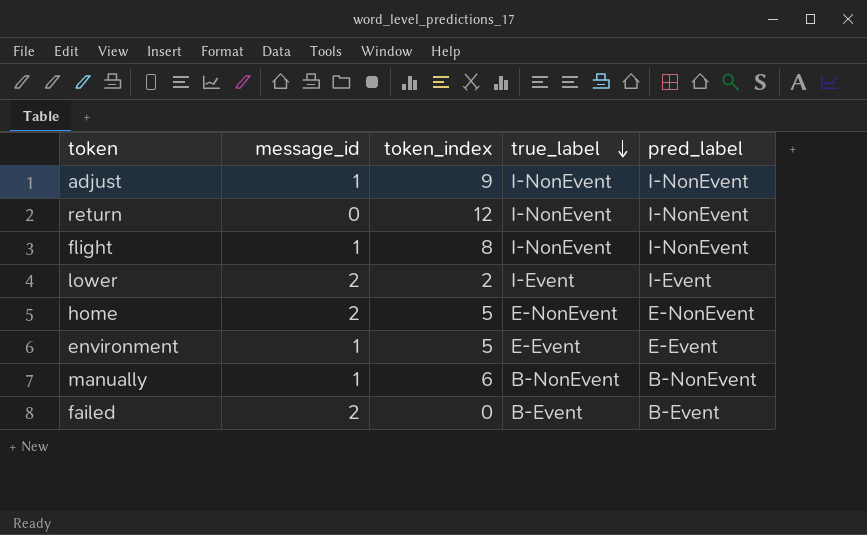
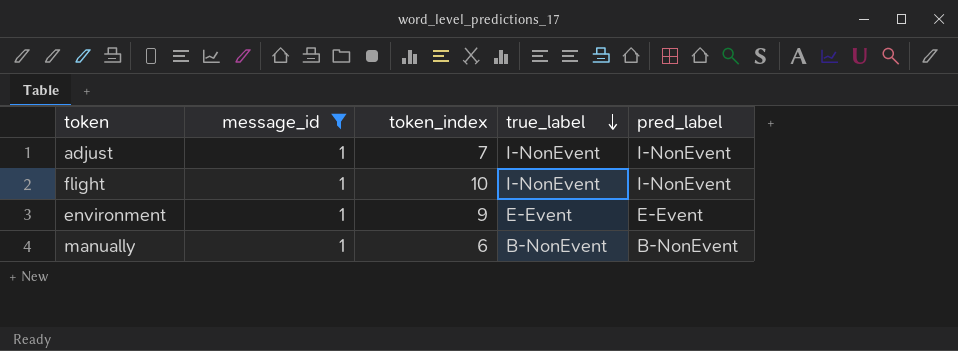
filter: none -> message_id = 1
adjust | token_index: 9 -> 7
flight | token_index: 8 -> 10
environment | token_index: 5 -> 9

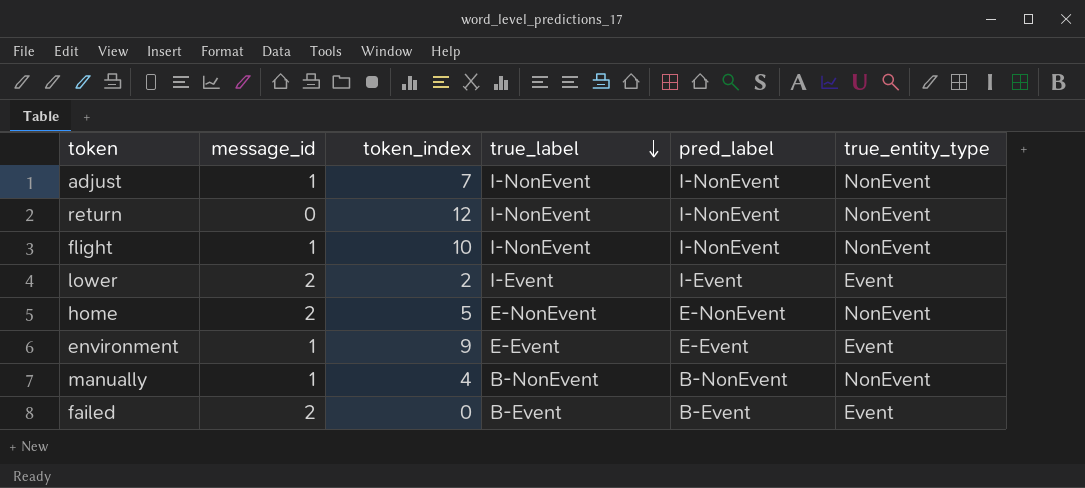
filter: message_id = 1 -> none
column true_entity_type | position: none -> 6
manually | token_index: 6 -> 4

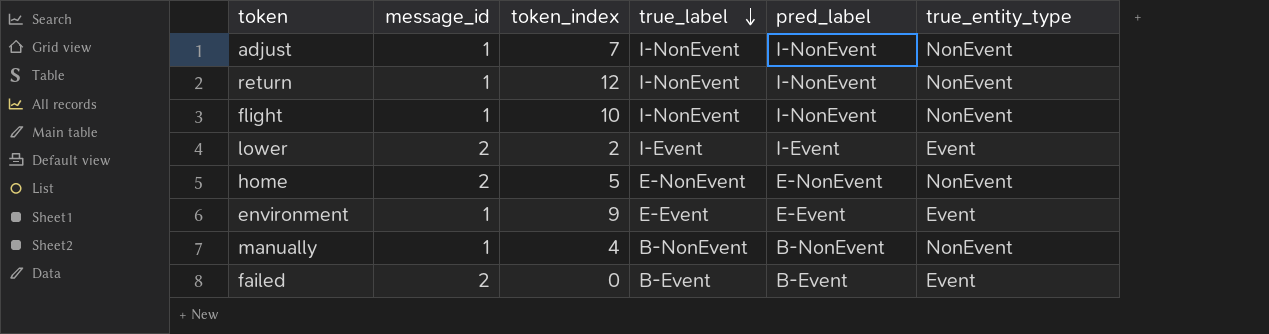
return | message_id: 0 -> 1

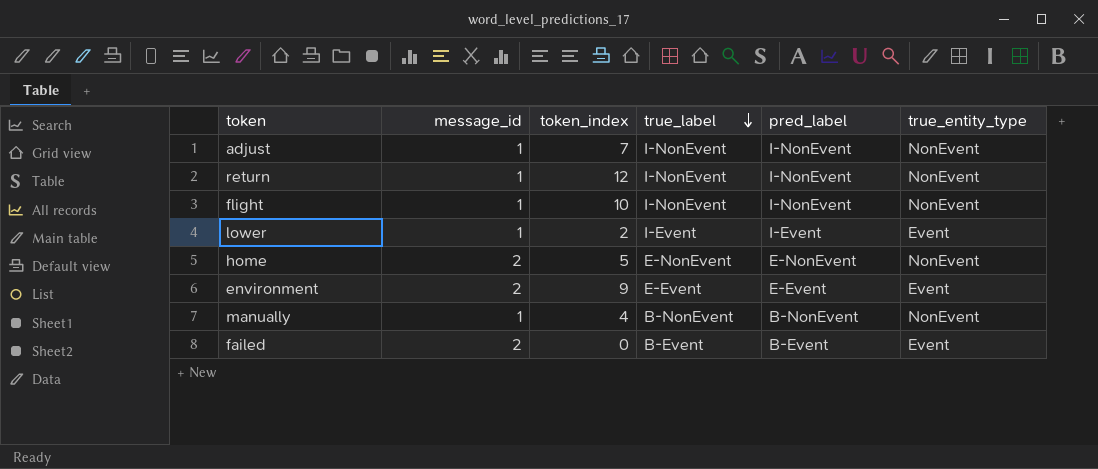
lower | message_id: 2 -> 1
environment | message_id: 1 -> 2

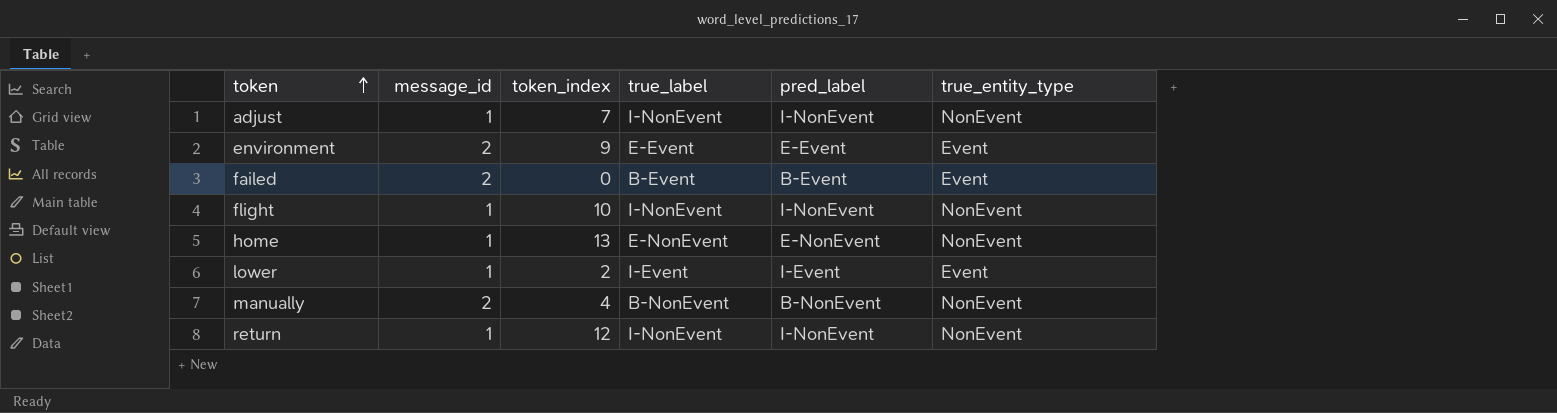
row order: true_label descending -> token ascending
home | message_id: 2 -> 1
home | token_index: 5 -> 13
manually | message_id: 1 -> 2

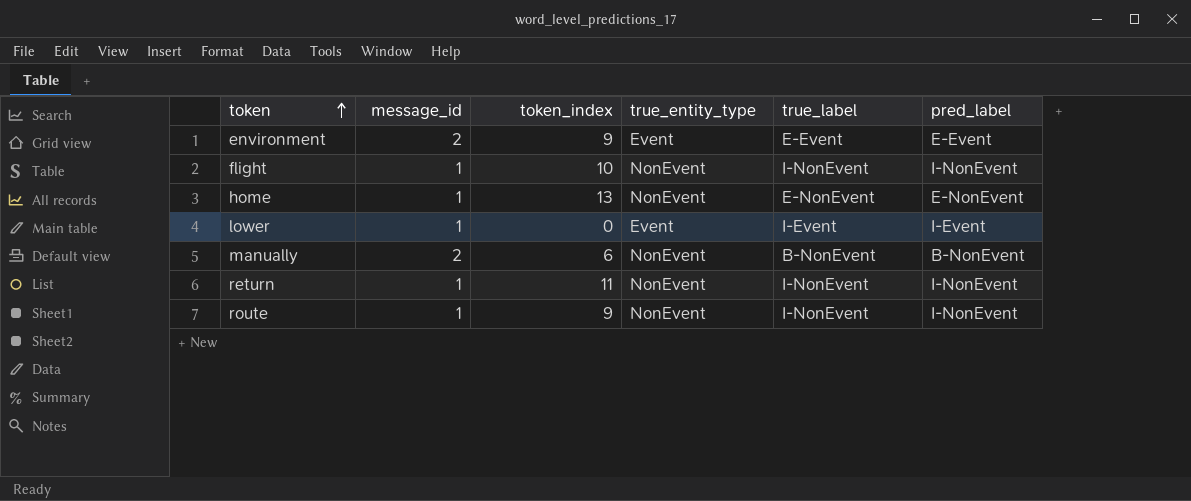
column true_entity_type | position: 6 -> 4
row adjust: 1 | 7 | I-NonEvent | I-NonEvent | NonEvent -> none
row failed: 2 | 0 | B-Event | B-Event | Event -> none
lower | token_index: 2 -> 0
manually | token_index: 4 -> 6
return | token_index: 12 -> 11
row route: none -> 1 | 9 | NonEvent | I-NonEvent | I-NonEvent

